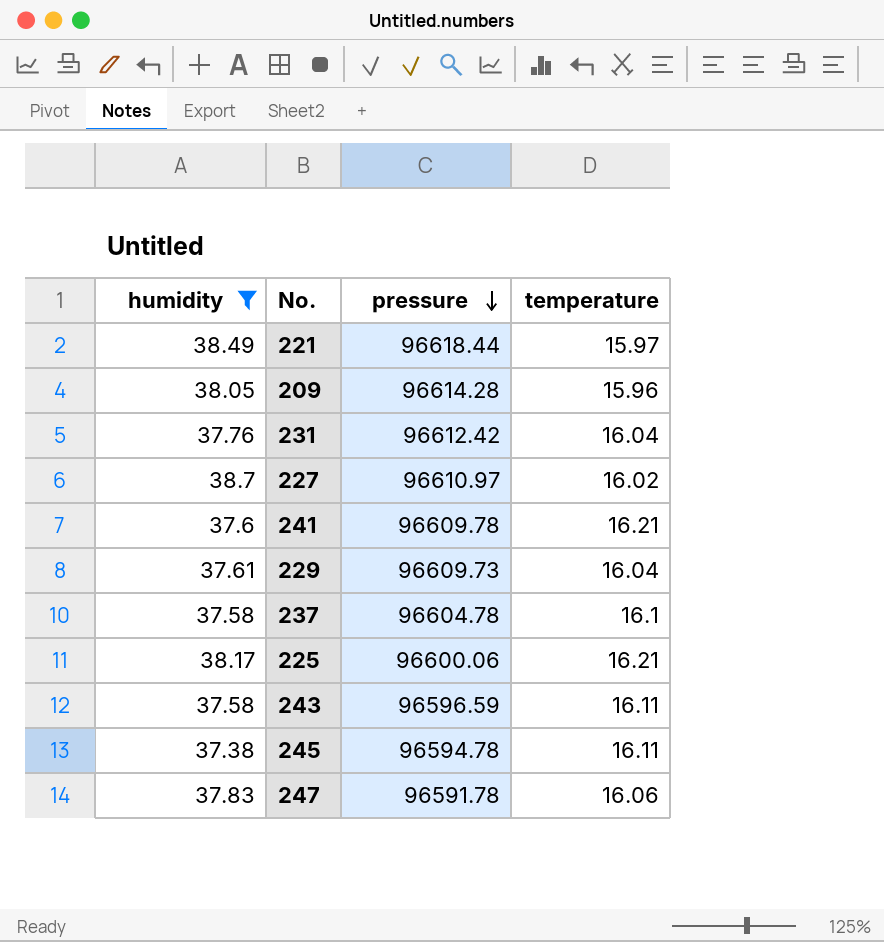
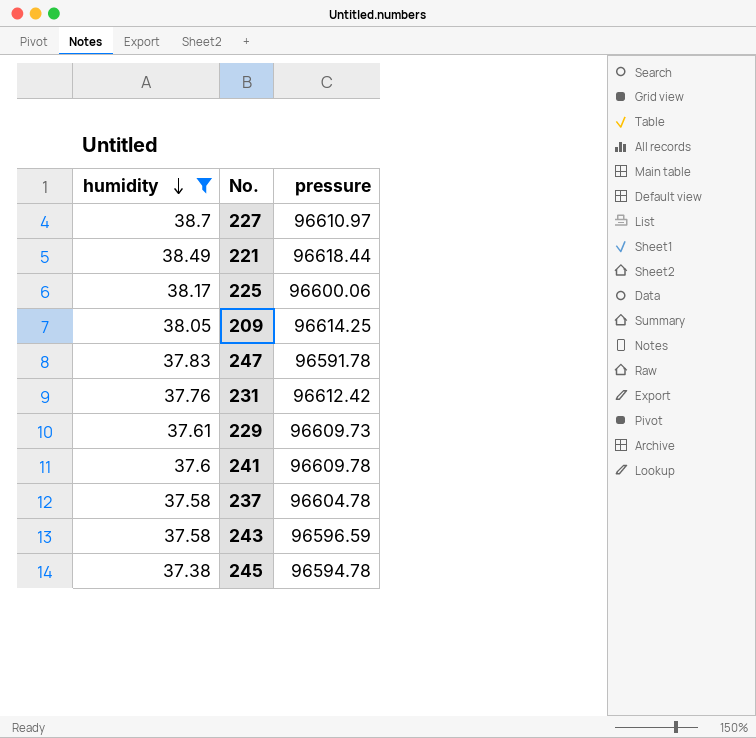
row order: pressure descending -> humidity descending
column temperature | position: 4 -> none
209 | pressure: 96614.28 -> 96614.25

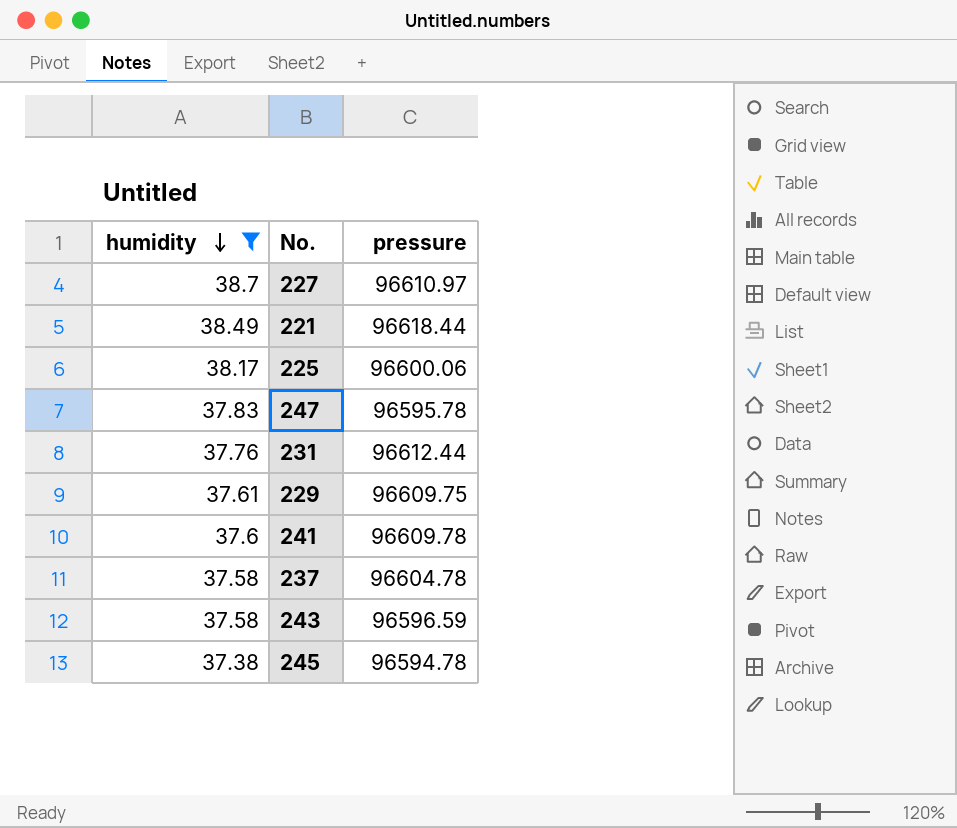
row 209: 38.05 | 96614.25 -> none
247 | pressure: 96591.78 -> 96595.78
231 | pressure: 96612.42 -> 96612.44
229 | pressure: 96609.73 -> 96609.75

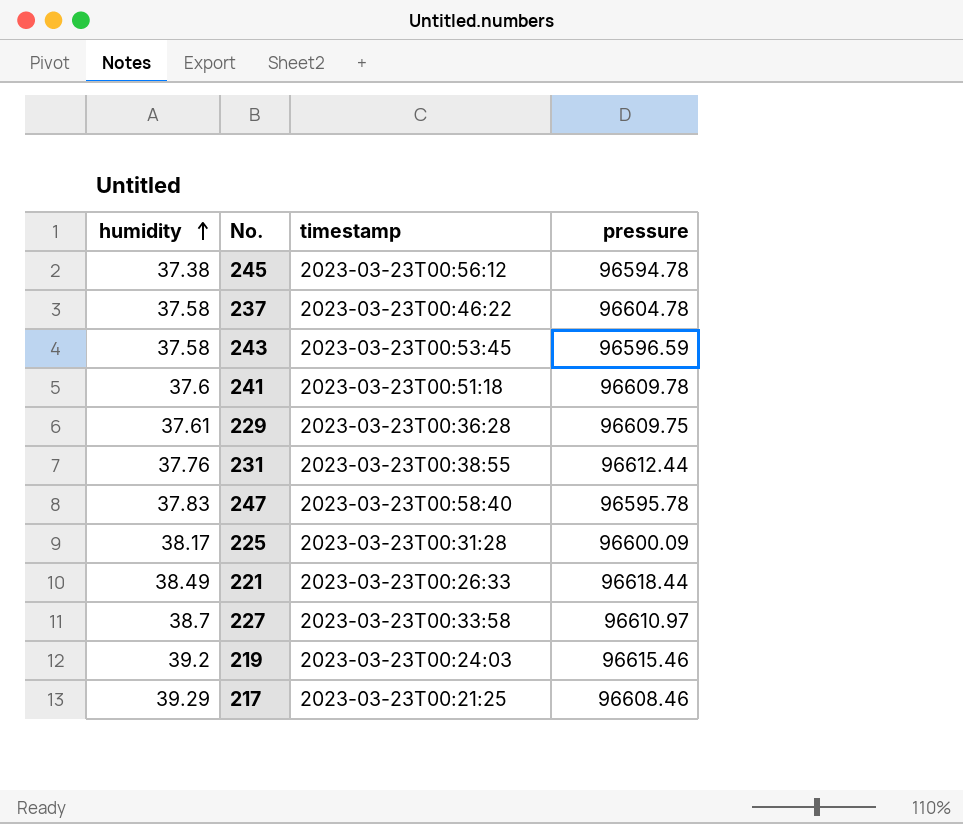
filter: humidity <= 38.7 -> none
row order: humidity descending -> humidity ascending
column timestamp | position: none -> 3
225 | pressure: 96600.06 -> 96600.09

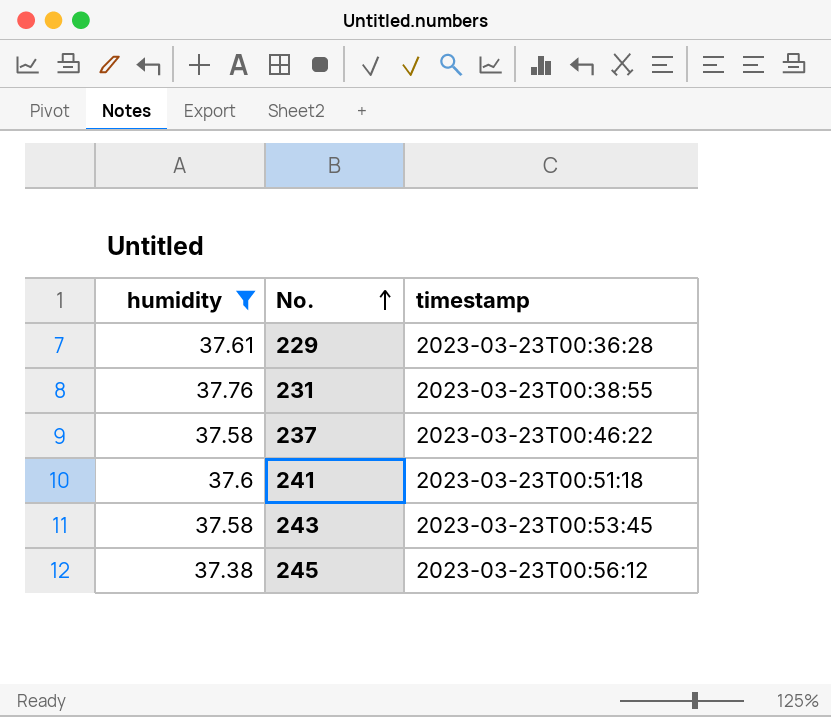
filter: none -> humidity <= 37.76
row order: humidity ascending -> No. ascending
column pressure | position: 4 -> none

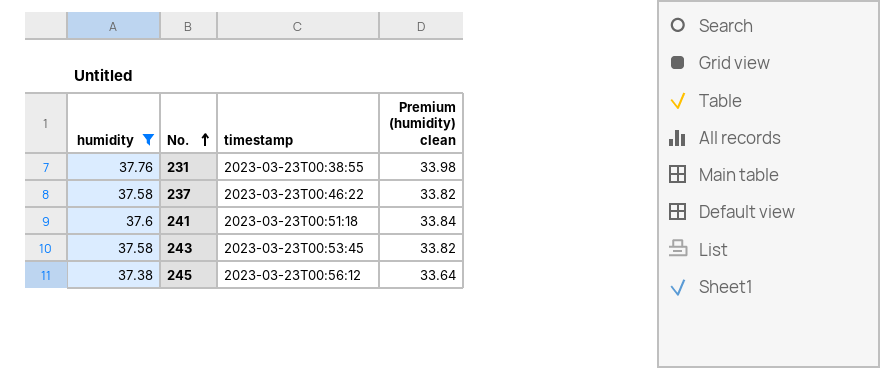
column Premium (humidity) clean | formula: none -> [humidity] * 0.9
row 229: 37.61 | 2023-03-23T00:36:28 -> none

